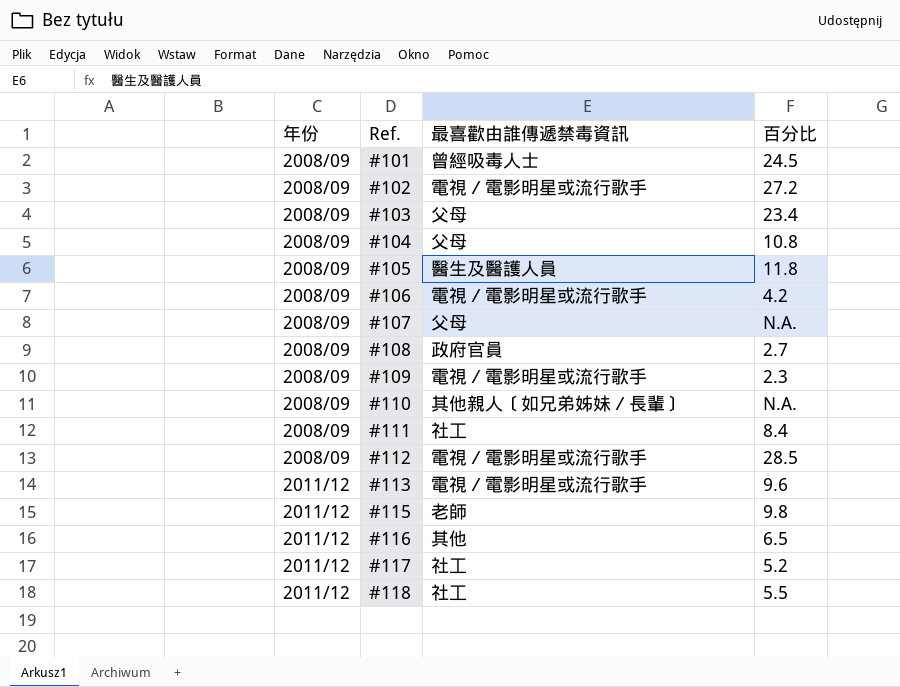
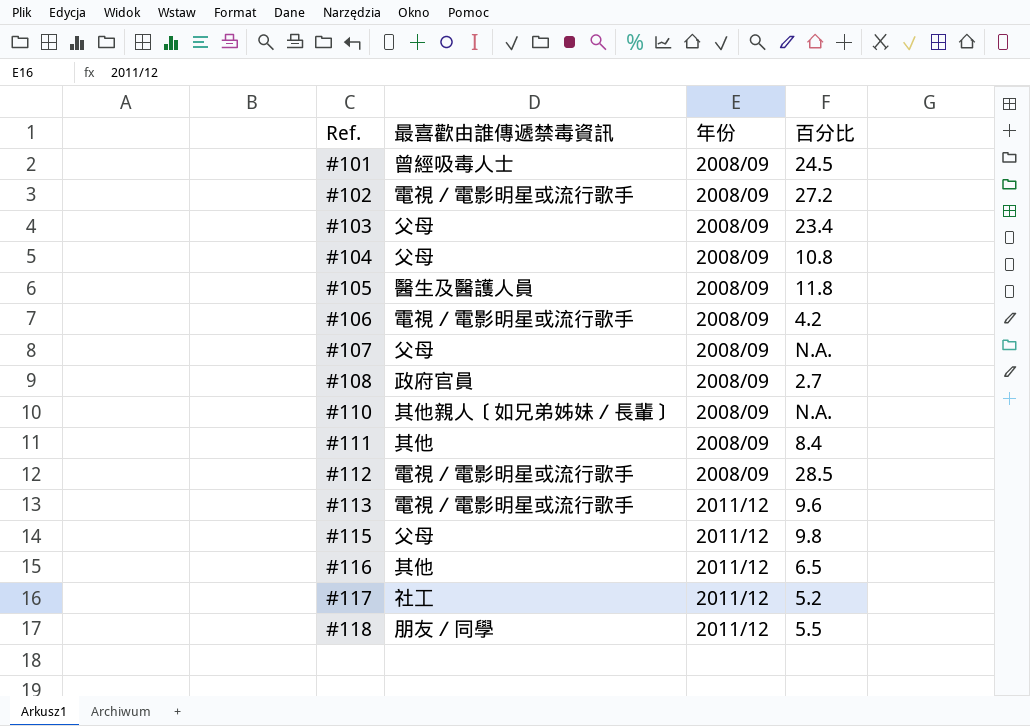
column 年份 | position: 1 -> 3
row #109: 2008/09 | 電視／電影明星或流行歌手 | 2.3 -> none
#111 | 最喜歡由誰傳遞禁毒資訊: 社工 -> 其他
#115 | 最喜歡由誰傳遞禁毒資訊: 老師 -> 父母
#118 | 最喜歡由誰傳遞禁毒資訊: 社工 -> 朋友／同學

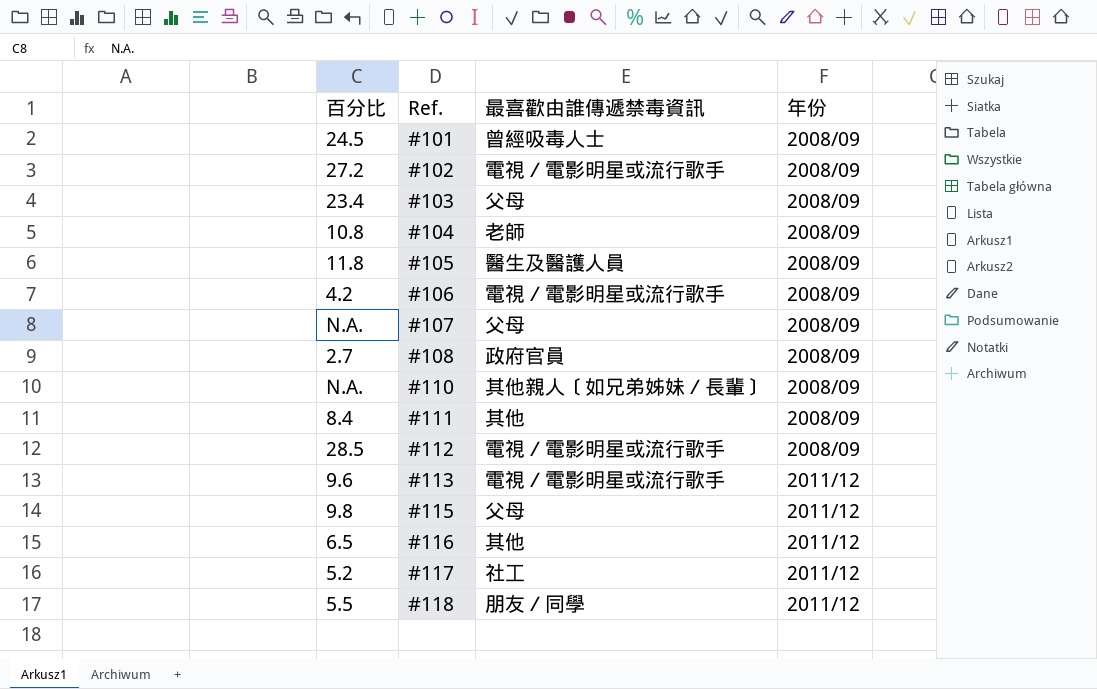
column 百分比 | position: 4 -> 1
#104 | 最喜歡由誰傳遞禁毒資訊: 父母 -> 老師

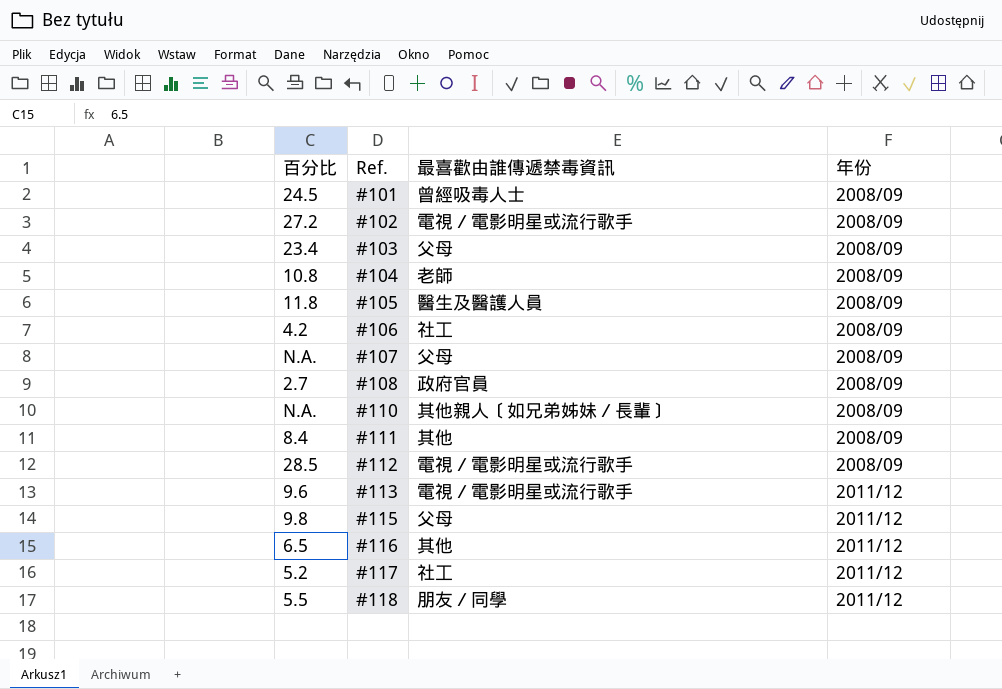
#106 | 最喜歡由誰傳遞禁毒資訊: 電視／電影明星或流行歌手 -> 社工

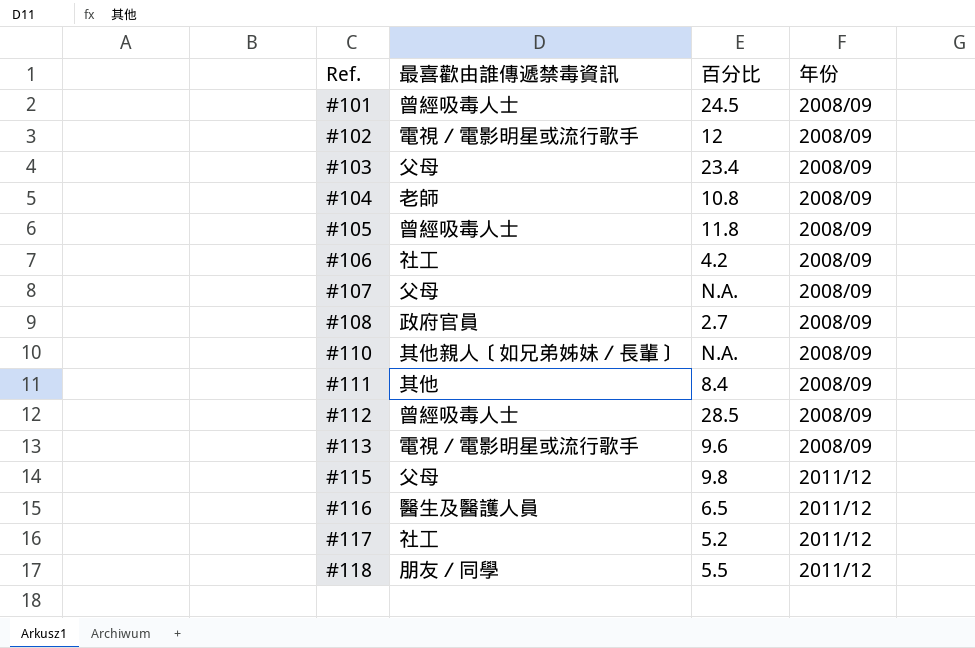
column 百分比 | position: 1 -> 3
#102 | 百分比: 27.2 -> 12
#105 | 最喜歡由誰傳遞禁毒資訊: 醫生及醫護人員 -> 曾經吸毒人士
#112 | 最喜歡由誰傳遞禁毒資訊: 電視／電影明星或流行歌手 -> 曾經吸毒人士
#113 | 年份: 2011/12 -> 2008/09
#116 | 最喜歡由誰傳遞禁毒資訊: 其他 -> 醫生及醫護人員

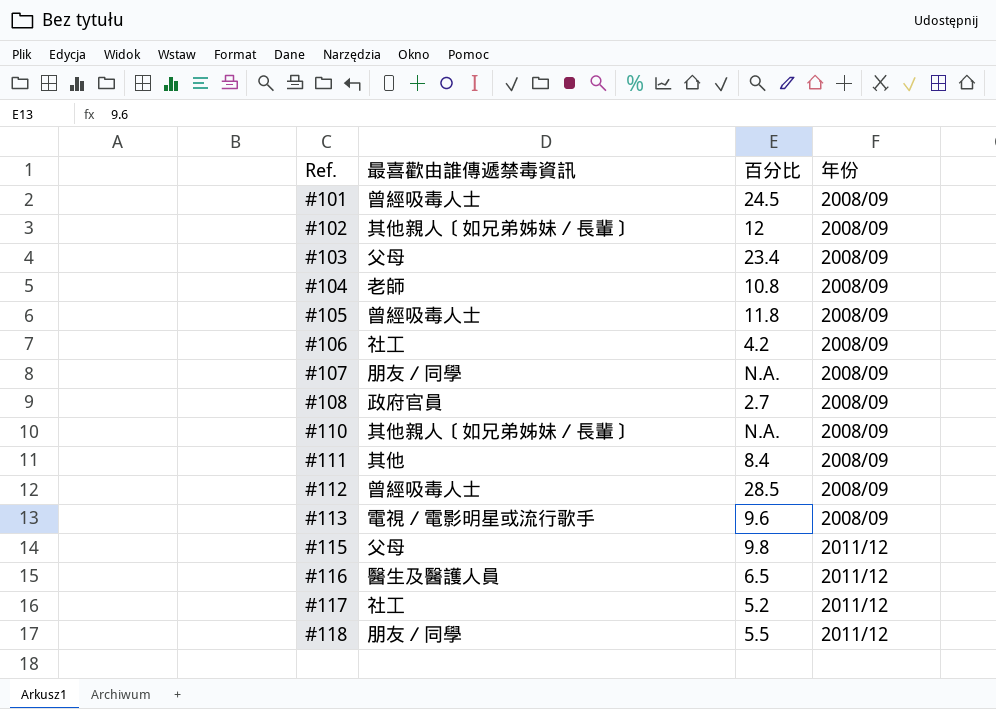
#102 | 最喜歡由誰傳遞禁毒資訊: 電視／電影明星或流行歌手 -> 其他親人〔如兄弟姊妹／長輩〕
#107 | 最喜歡由誰傳遞禁毒資訊: 父母 -> 朋友／同學

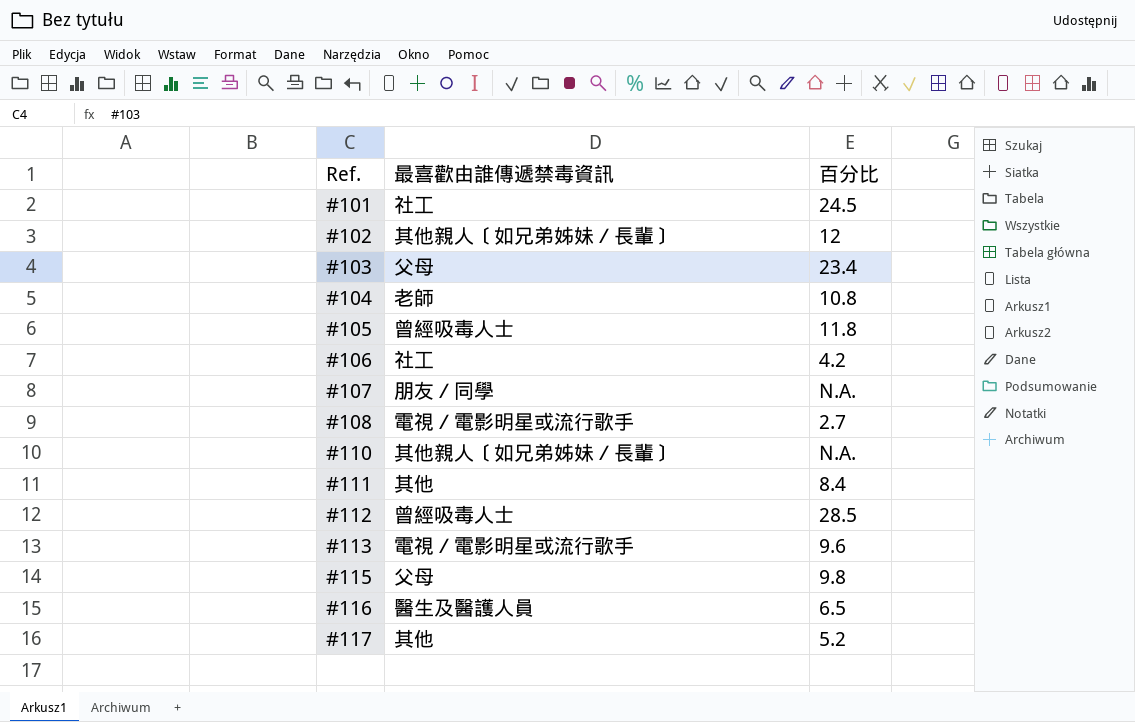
column 年份 | position: 4 -> none
row #118: 朋友／同學 | 5.5 | 2011/12 -> none
#101 | 最喜歡由誰傳遞禁毒資訊: 曾經吸毒人士 -> 社工
#108 | 最喜歡由誰傳遞禁毒資訊: 政府官員 -> 電視／電影明星或流行歌手
#117 | 最喜歡由誰傳遞禁毒資訊: 社工 -> 其他

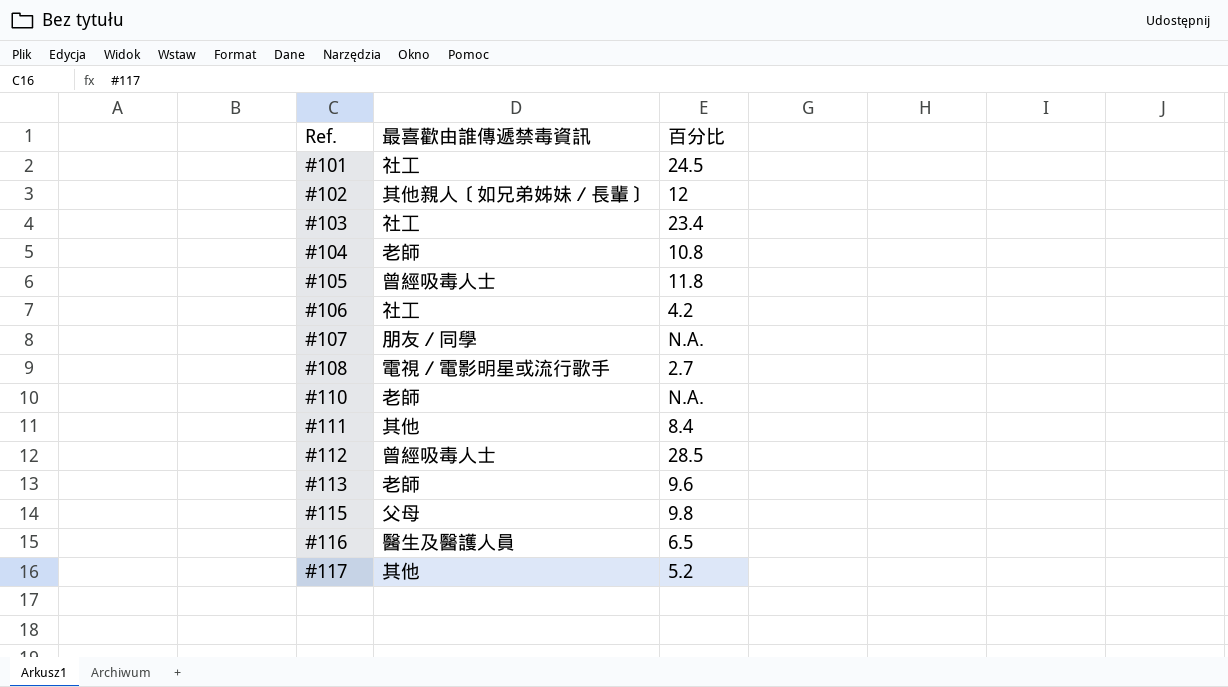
#103 | 最喜歡由誰傳遞禁毒資訊: 父母 -> 社工
#110 | 最喜歡由誰傳遞禁毒資訊: 其他親人〔如兄弟姊妹／長輩〕 -> 老師
#113 | 最喜歡由誰傳遞禁毒資訊: 電視／電影明星或流行歌手 -> 老師

